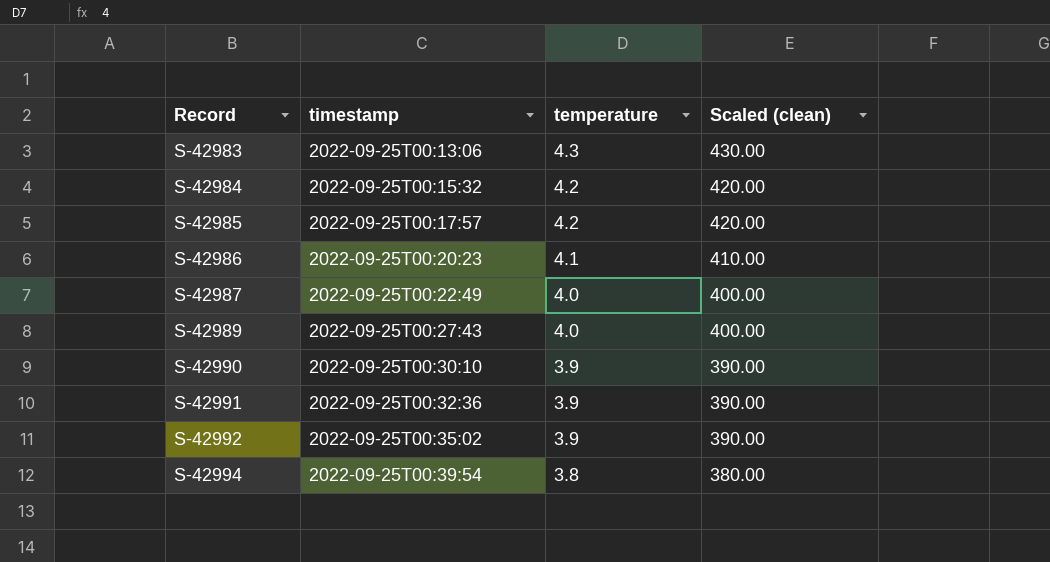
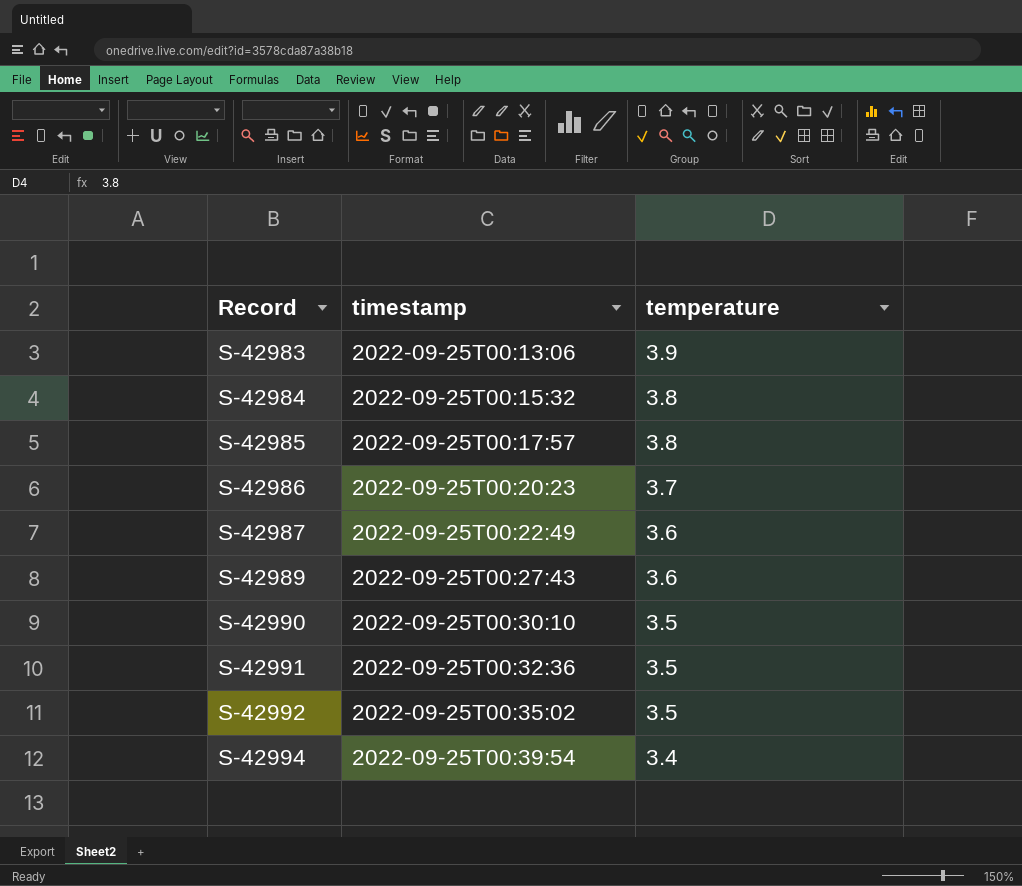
column Scaled (clean) | formula: [temperature] * 100 -> none
S-42983 | temperature: 4.3 -> 3.9
S-42984 | temperature: 4.2 -> 3.8
S-42985 | temperature: 4.2 -> 3.8
S-42986 | temperature: 4.1 -> 3.7
S-42987 | temperature: 4.0 -> 3.6
S-42989 | temperature: 4.0 -> 3.6
S-42990 | temperature: 3.9 -> 3.5
S-42991 | temperature: 3.9 -> 3.5
S-42992 | temperature: 3.9 -> 3.5
S-42994 | temperature: 3.8 -> 3.4

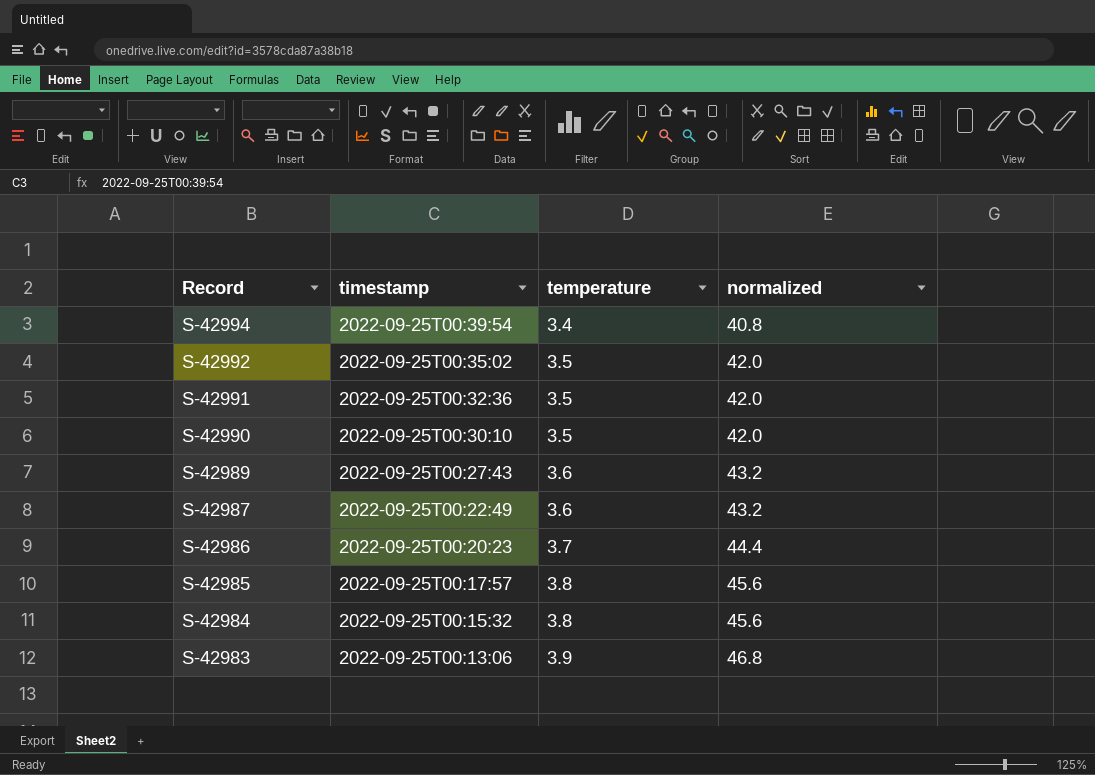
row order: Record ascending -> Record descending
column normalized | formula: none -> [temperature] * 12

